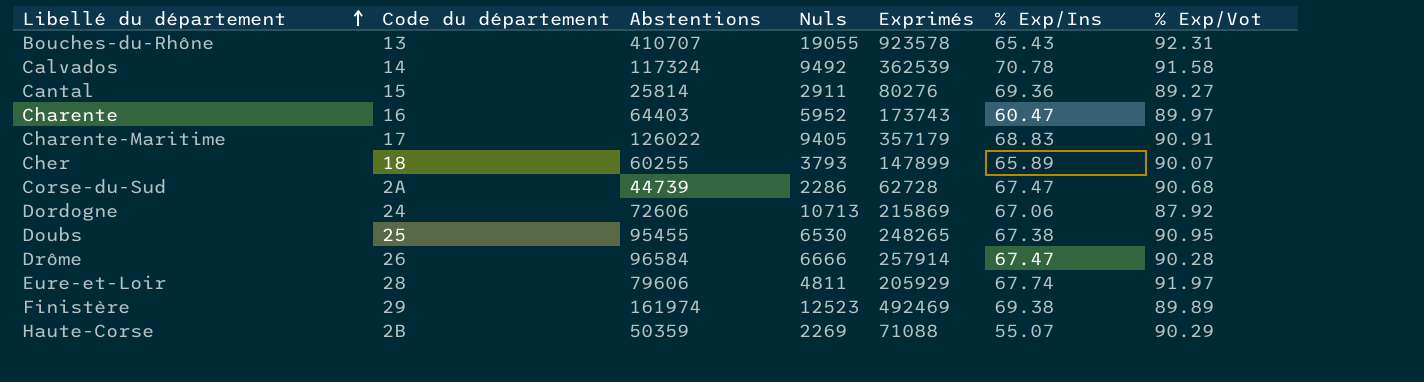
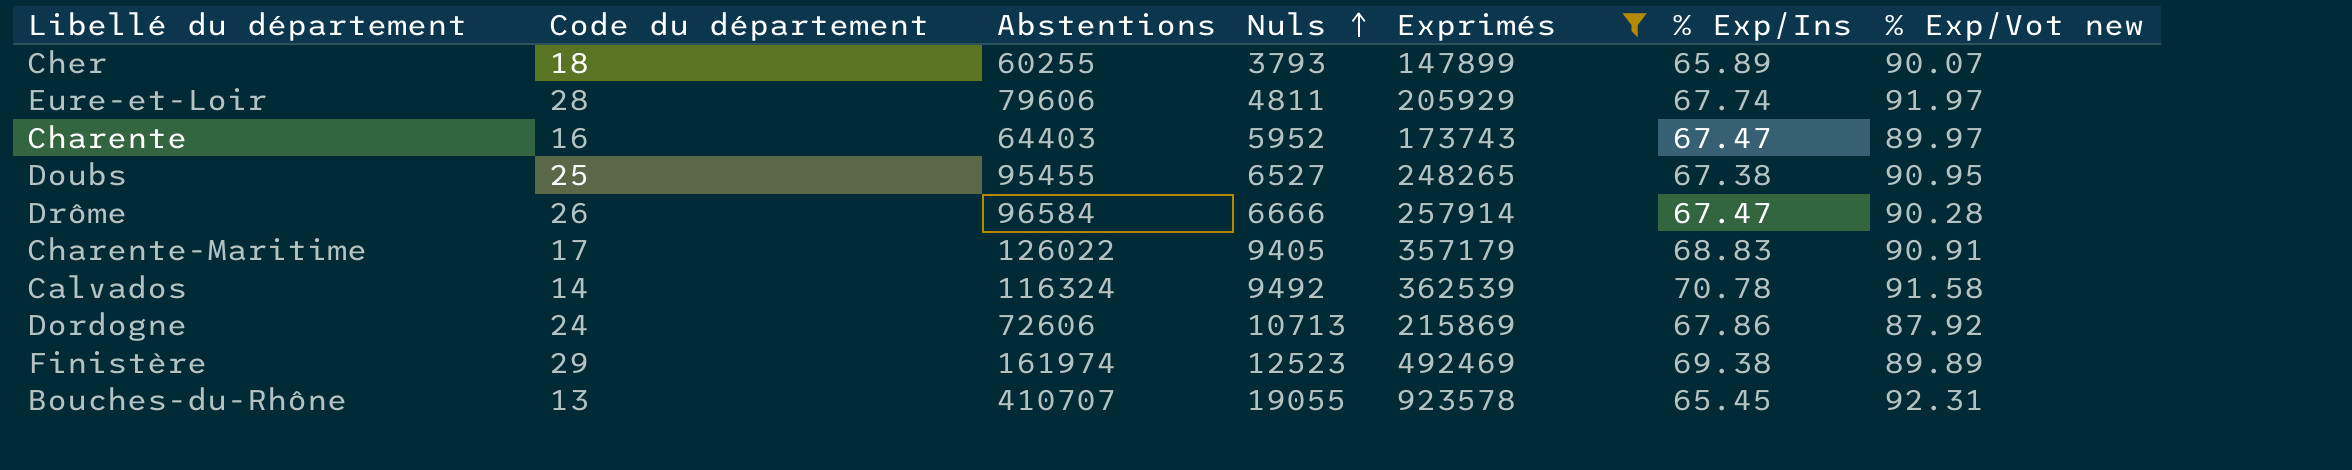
filter: none -> Exprimés >= 147899
row order: Libellé du département ascending -> Nuls ascending
column name: % Exp/Vot -> % Exp/Vot new
Charente | % Exp/Ins: 60.47 -> 67.47
Doubs | Nuls: 6530 -> 6527
Calvados | Abstentions: 117324 -> 116324
Dordogne | % Exp/Ins: 67.06 -> 67.86
Bouches-du-Rhône | % Exp/Ins: 65.43 -> 65.45

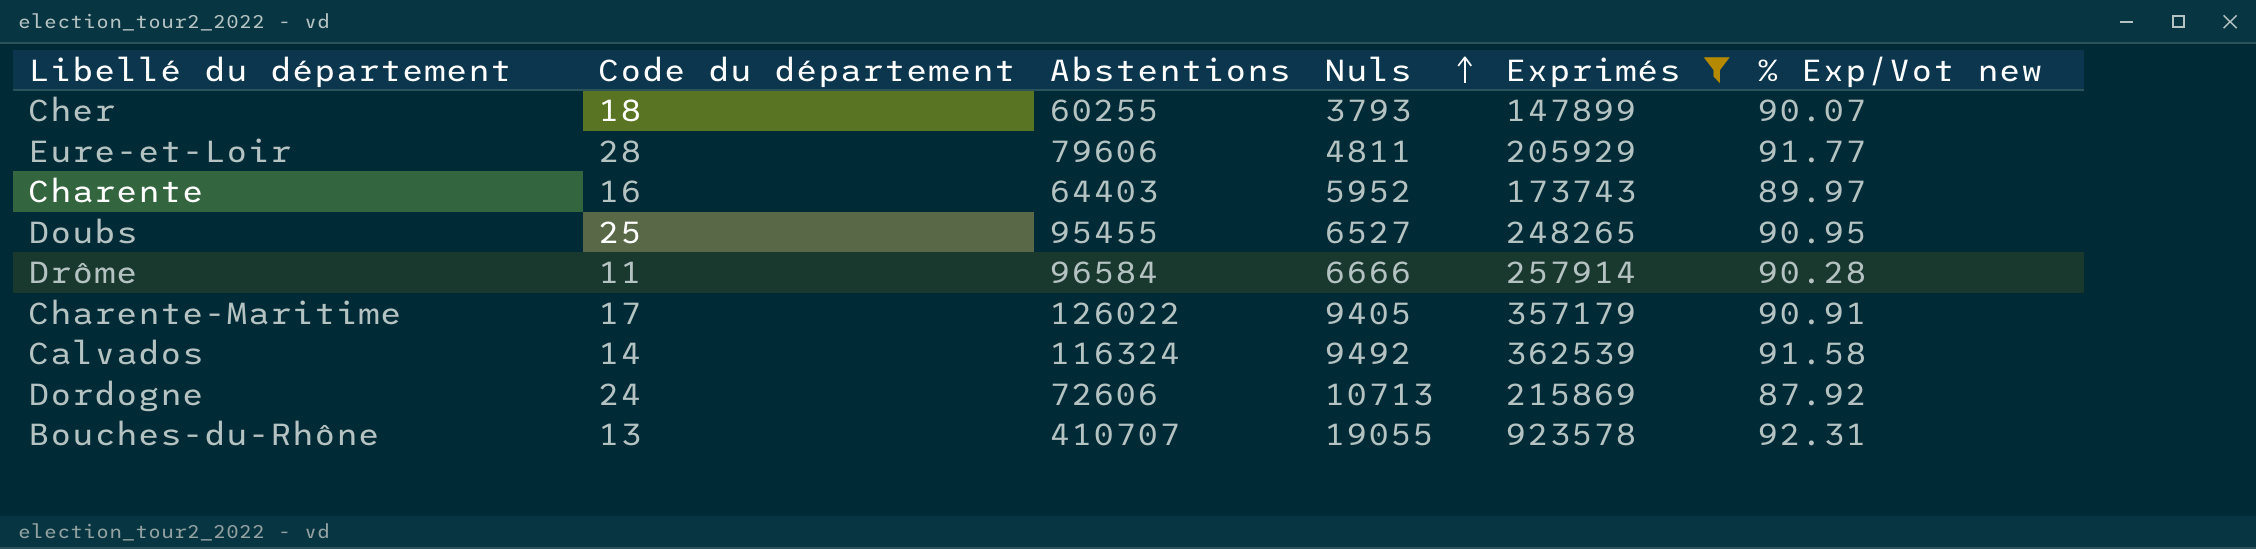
column % Exp/Ins | position: 6 -> none
row Finistère: 29 | 161974 | 12523 | 492469 | 69.38 | 89.89 -> none
Eure-et-Loir | % Exp/Vot new: 91.97 -> 91.77
Drôme | Code du département: 26 -> 11

